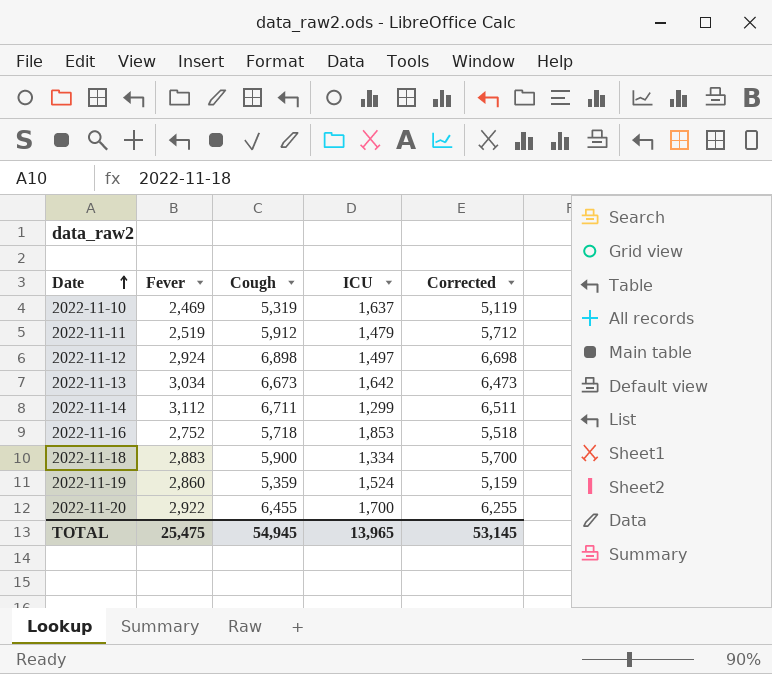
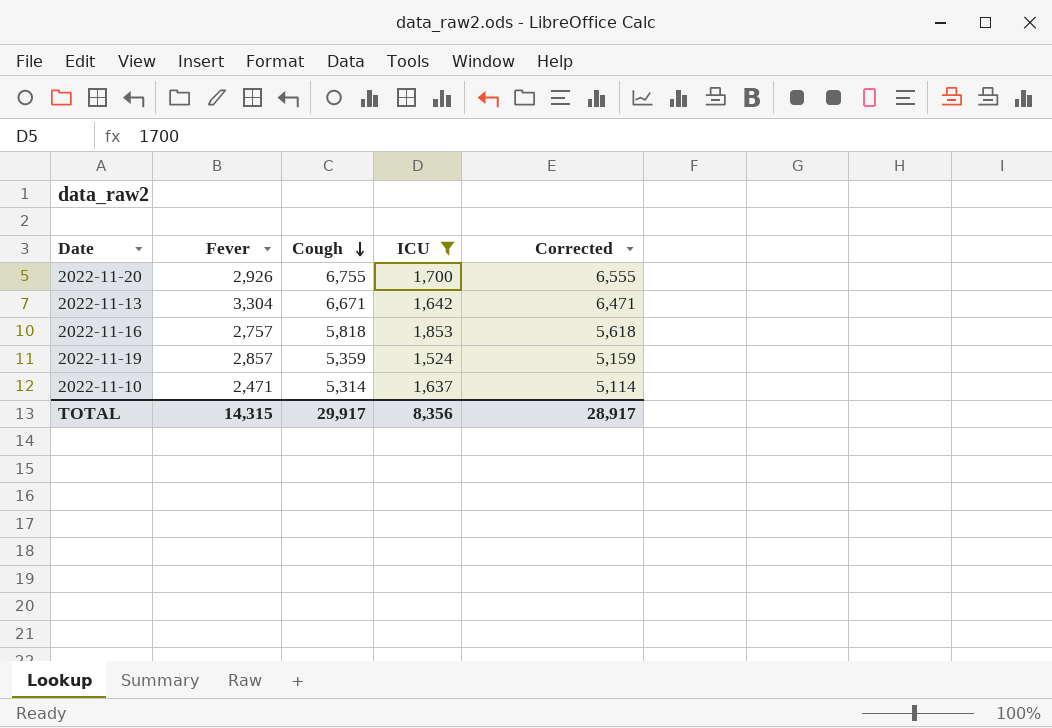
filter: none -> ICU >= 1,524
row order: Date ascending -> Cough descending
2022-11-20 | Fever: 2,922 -> 2,926
2022-11-20 | Cough: 6,455 -> 6,755
2022-11-20 | Corrected: 6,255 -> 6,555
2022-11-13 | Fever: 3,034 -> 3,304
2022-11-13 | Cough: 6,673 -> 6,671
2022-11-13 | Corrected: 6,473 -> 6,471
2022-11-16 | Fever: 2,752 -> 2,757
2022-11-16 | Cough: 5,718 -> 5,818
2022-11-16 | Corrected: 5,518 -> 5,618
2022-11-19 | Fever: 2,860 -> 2,857
2022-11-10 | Fever: 2,469 -> 2,471
2022-11-10 | Cough: 5,319 -> 5,314
2022-11-10 | Corrected: 5,119 -> 5,114
TOTAL | Fever: 25,475 -> 14,315
TOTAL | Cough: 54,945 -> 29,917
TOTAL | ICU: 13,965 -> 8,356
TOTAL | Corrected: 53,145 -> 28,917

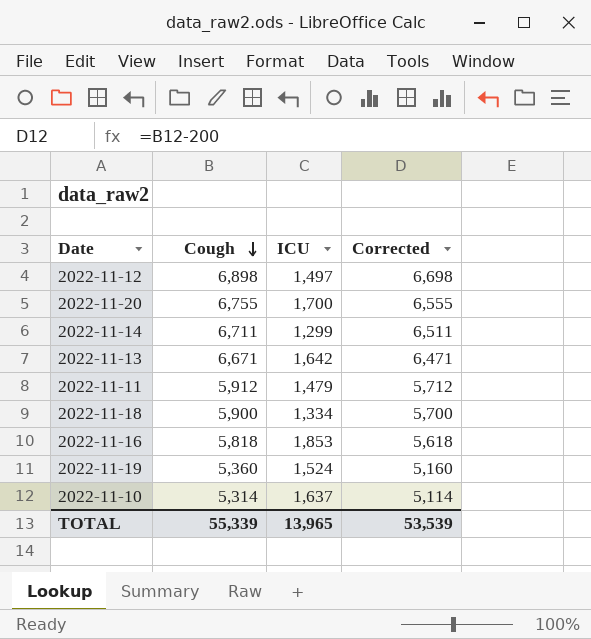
filter: ICU >= 1,524 -> none
column Fever | position: 2 -> none
2022-11-19 | Cough: 5,359 -> 5,360
2022-11-19 | Corrected: 5,159 -> 5,160
TOTAL | Cough: 29,917 -> 55,339
TOTAL | ICU: 8,356 -> 13,965
TOTAL | Corrected: 28,917 -> 53,539

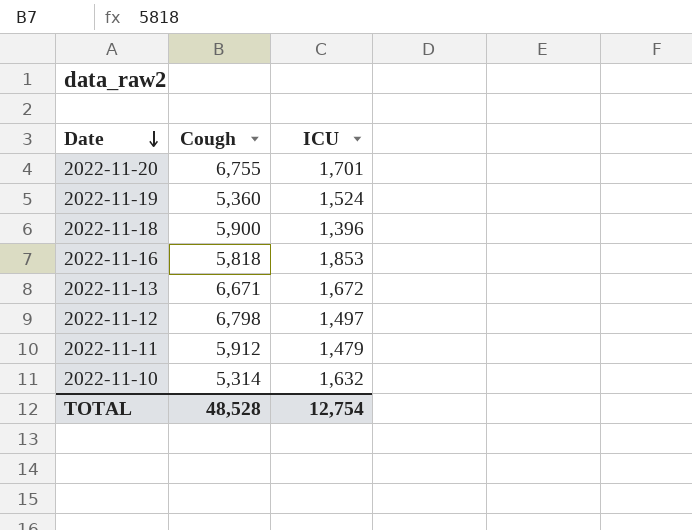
row order: Cough descending -> Date descending
column Corrected | formula: [Cough] - 200 -> none
row 2022-11-14: 6,711 | 1,299 | 6,511 -> none
2022-11-20 | ICU: 1,700 -> 1,701
2022-11-18 | ICU: 1,334 -> 1,396
2022-11-13 | ICU: 1,642 -> 1,672
2022-11-12 | Cough: 6,898 -> 6,798
2022-11-10 | ICU: 1,637 -> 1,632
TOTAL | Cough: 55,339 -> 48,528
TOTAL | ICU: 13,965 -> 12,754

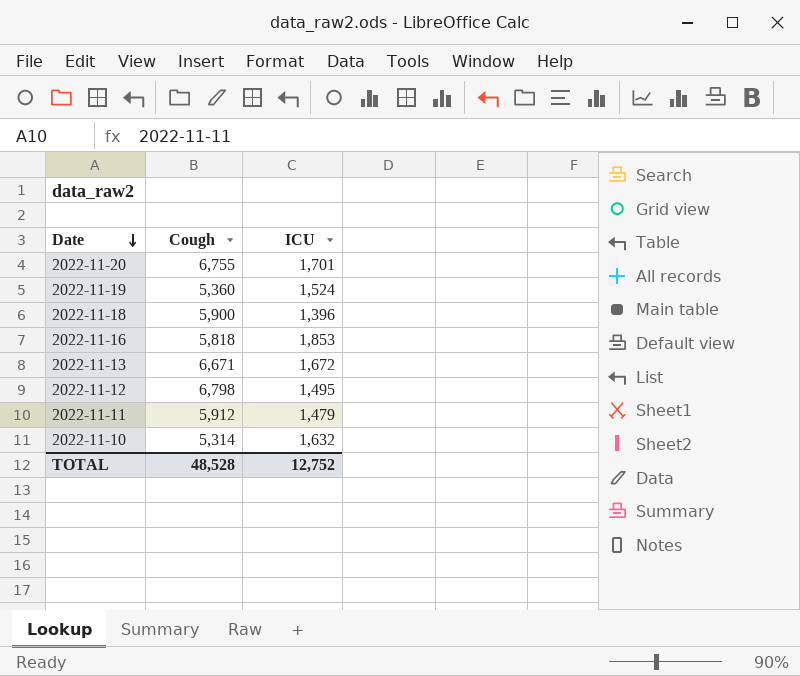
2022-11-12 | ICU: 1,497 -> 1,495
TOTAL | ICU: 12,754 -> 12,752

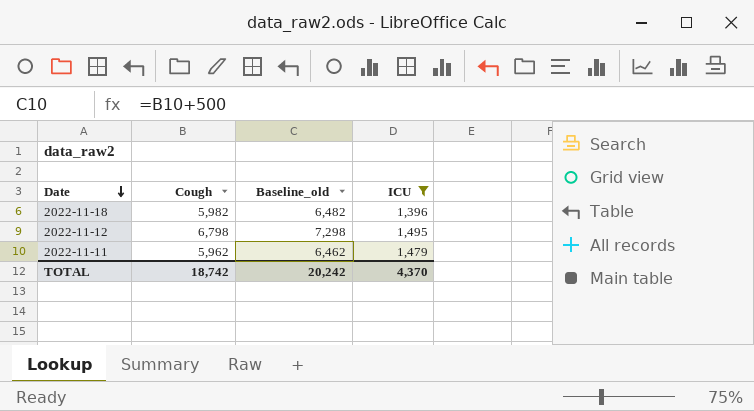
filter: none -> ICU <= 1,495
column Baseline_old | formula: none -> [Cough] + 500
2022-11-18 | Cough: 5,900 -> 5,982
2022-11-11 | Cough: 5,912 -> 5,962
TOTAL | Cough: 48,528 -> 18,742
TOTAL | ICU: 12,752 -> 4,370

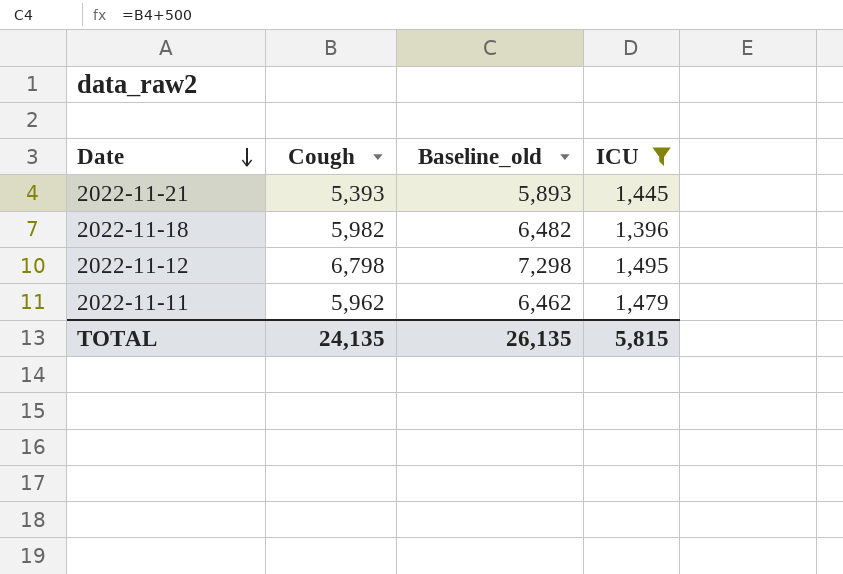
row 2022-11-21: none -> 5,393 | 5,893 | 1,445
TOTAL | Cough: 18,742 -> 24,135
TOTAL | Baseline_old: 20,242 -> 26,135
TOTAL | ICU: 4,370 -> 5,815

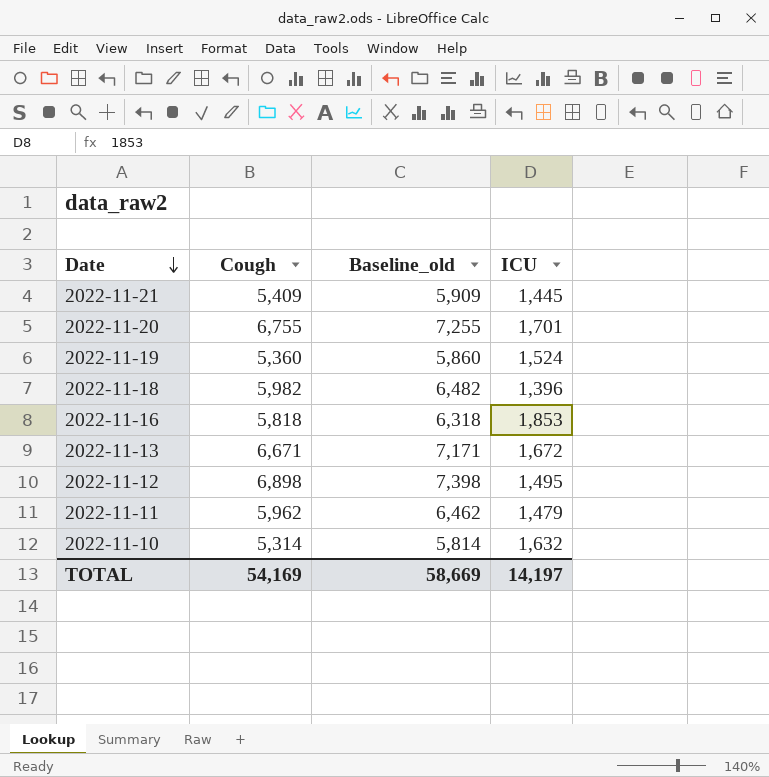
filter: ICU <= 1,495 -> none
2022-11-21 | Cough: 5,393 -> 5,409
2022-11-21 | Baseline_old: 5,893 -> 5,909
2022-11-12 | Cough: 6,798 -> 6,898
2022-11-12 | Baseline_old: 7,298 -> 7,398
TOTAL | Cough: 24,135 -> 54,169
TOTAL | Baseline_old: 26,135 -> 58,669
TOTAL | ICU: 5,815 -> 14,197

